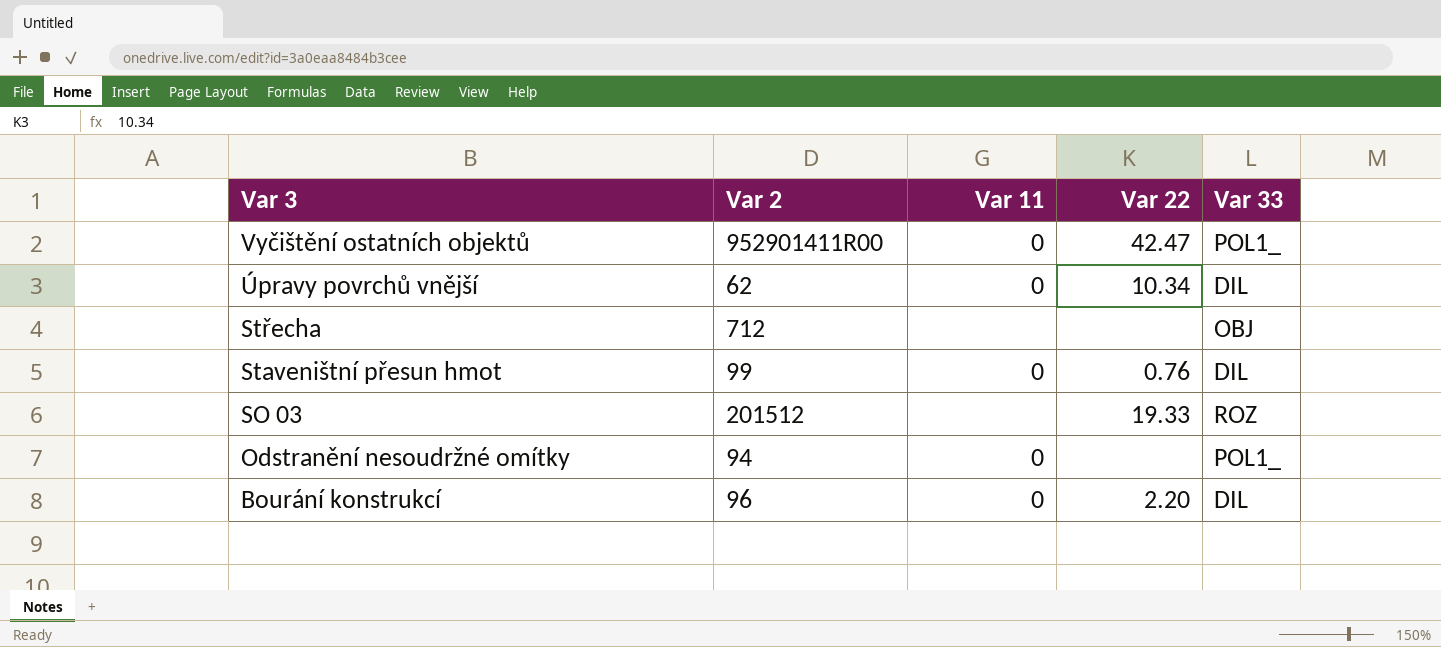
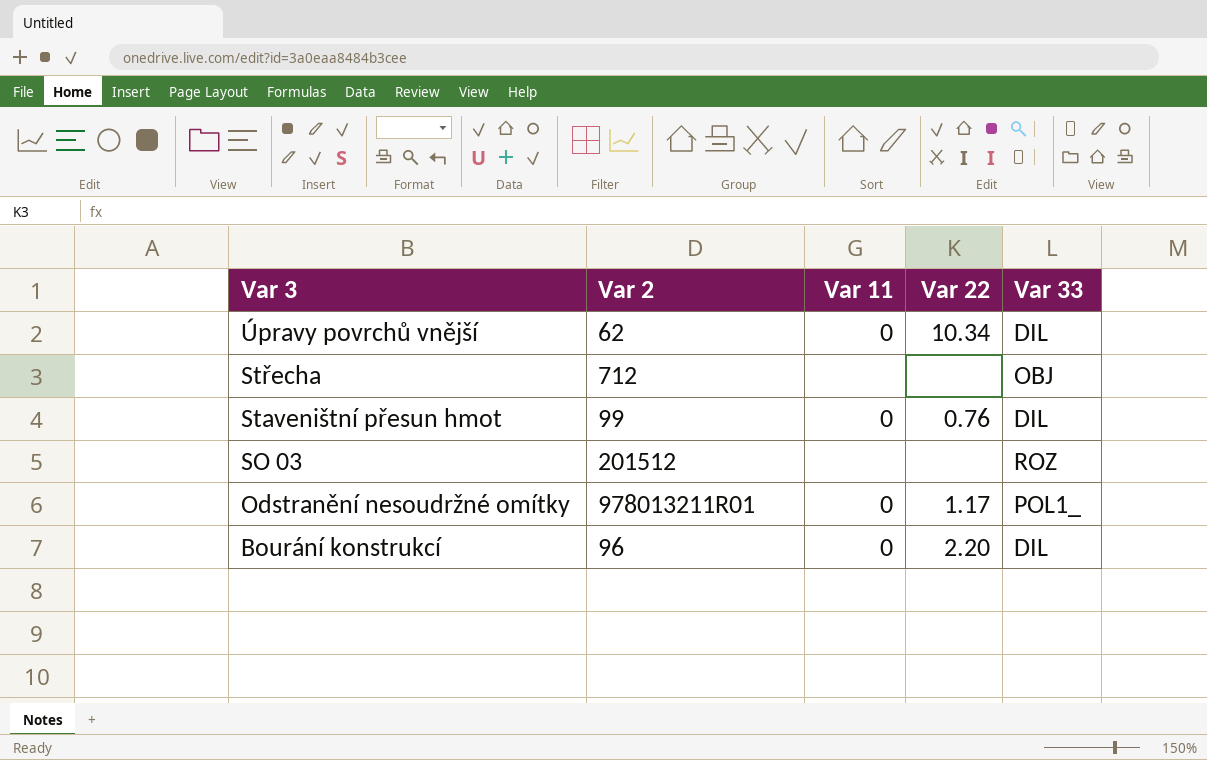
row Vyčištění ostatních objektů: 952901411R00 | 0 | 42.47 | POL1_ -> none
SO 03 | Var 22: 19.33 -> none
Odstranění nesoudržné omítky | Var 2: 94 -> 978013211R01
Odstranění nesoudržné omítky | Var 22: none -> 1.17

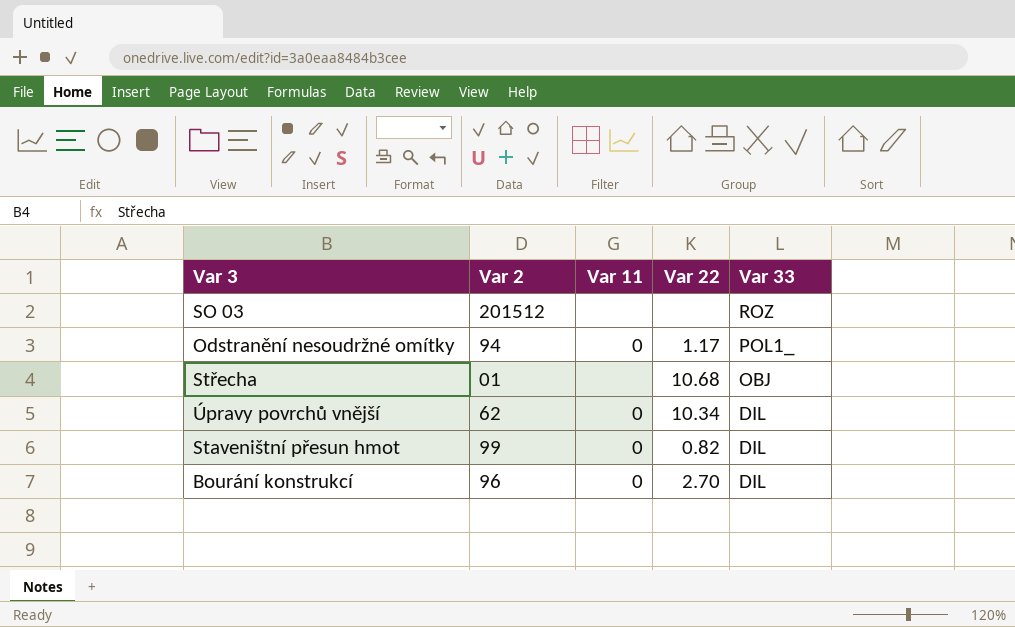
row order: Var 3 descending -> Var 33 descending
Odstranění nesoudržné omítky | Var 2: 978013211R01 -> 94
Střecha | Var 2: 712 -> 01
Střecha | Var 22: none -> 10.68
Staveništní přesun hmot | Var 22: 0.76 -> 0.82
Bourání konstrukcí | Var 22: 2.20 -> 2.70

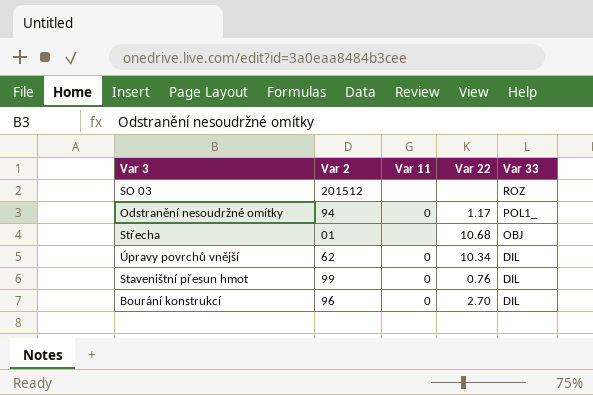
Staveništní přesun hmot | Var 22: 0.82 -> 0.76

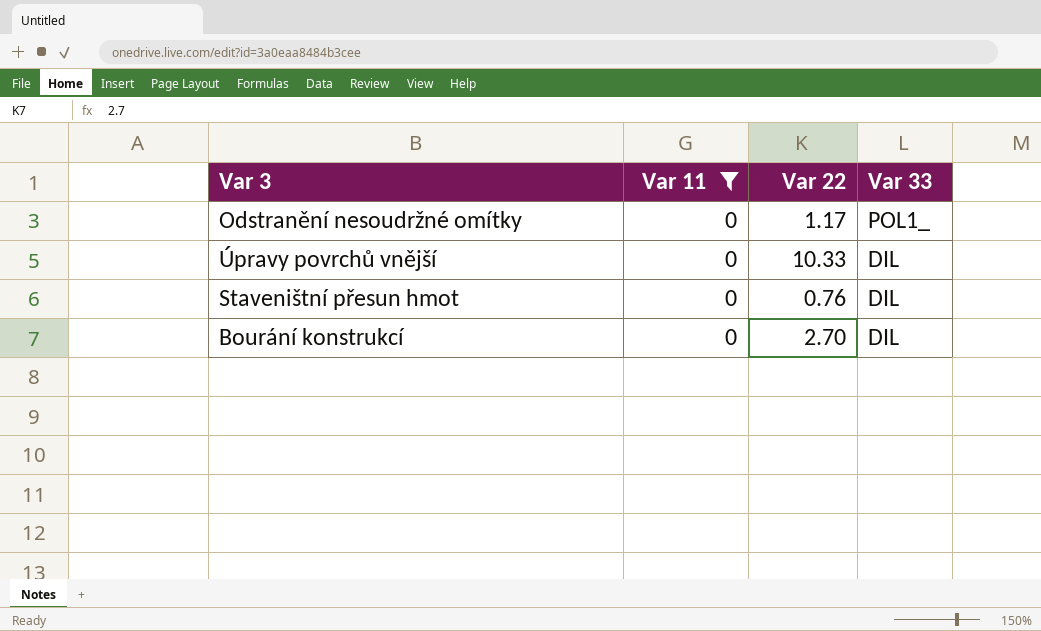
filter: none -> Var 11 = 0
column Var 2 | position: 2 -> none
Úpravy povrchů vnější | Var 22: 10.34 -> 10.33

